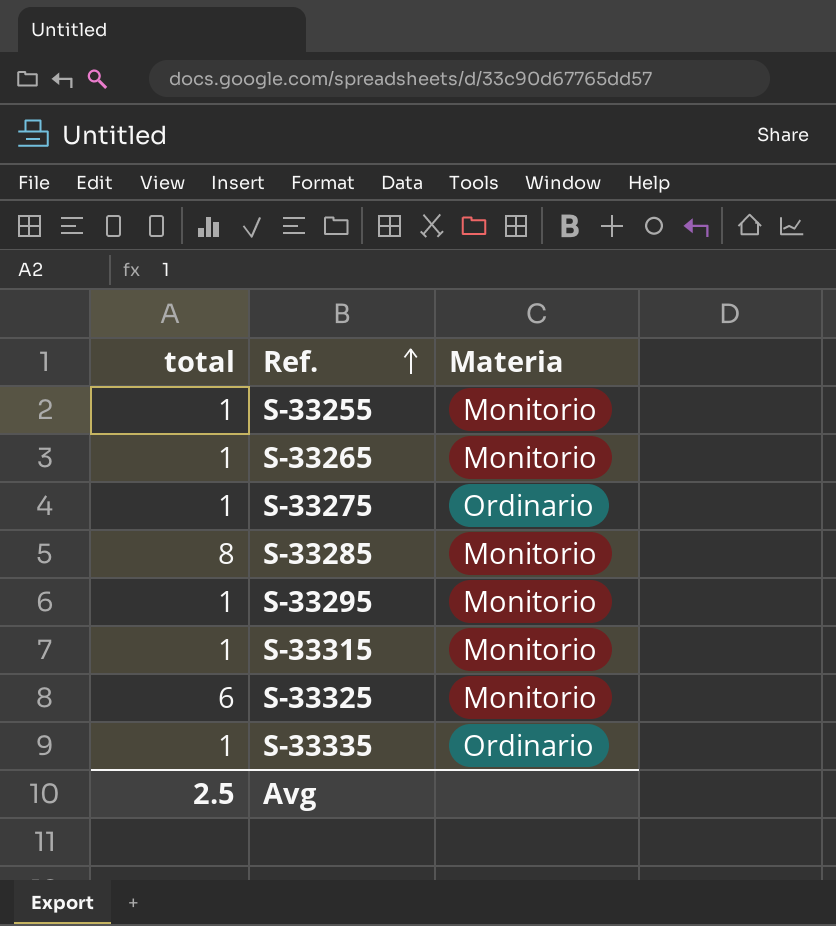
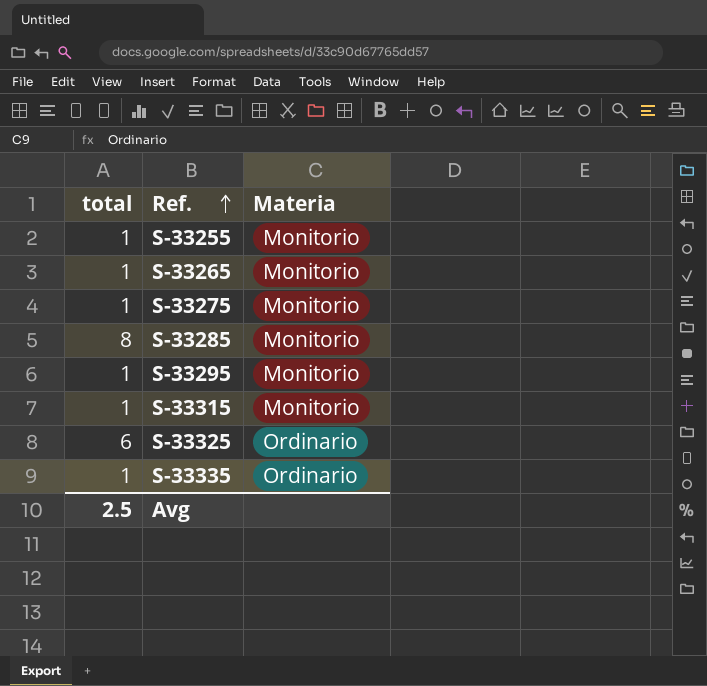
S-33275 | Materia: Ordinario -> Monitorio
S-33325 | Materia: Monitorio -> Ordinario

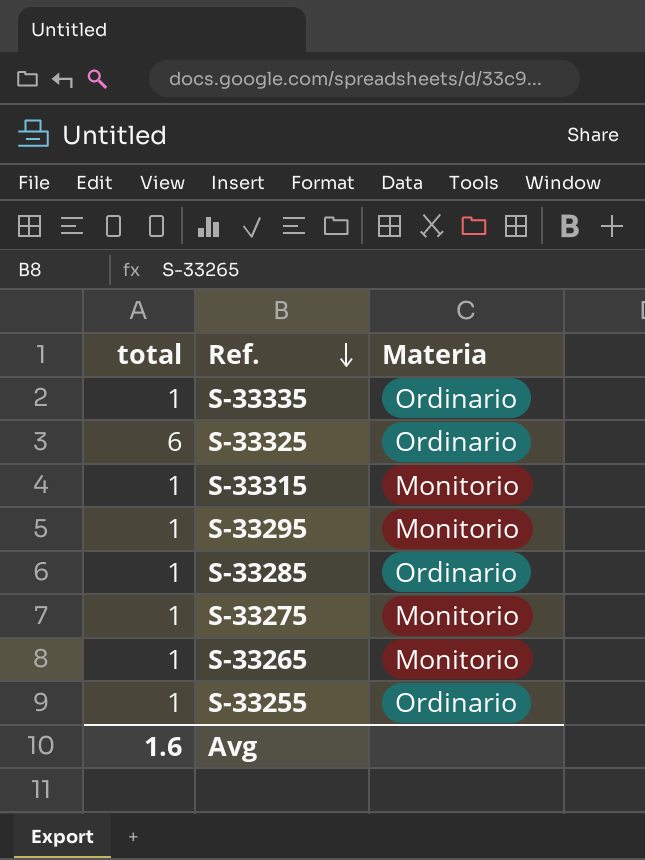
row order: Ref. ascending -> Ref. descending
S-33285 | total: 8 -> 1
S-33285 | Materia: Monitorio -> Ordinario
S-33255 | Materia: Monitorio -> Ordinario
Avg | total: 2.5 -> 1.6

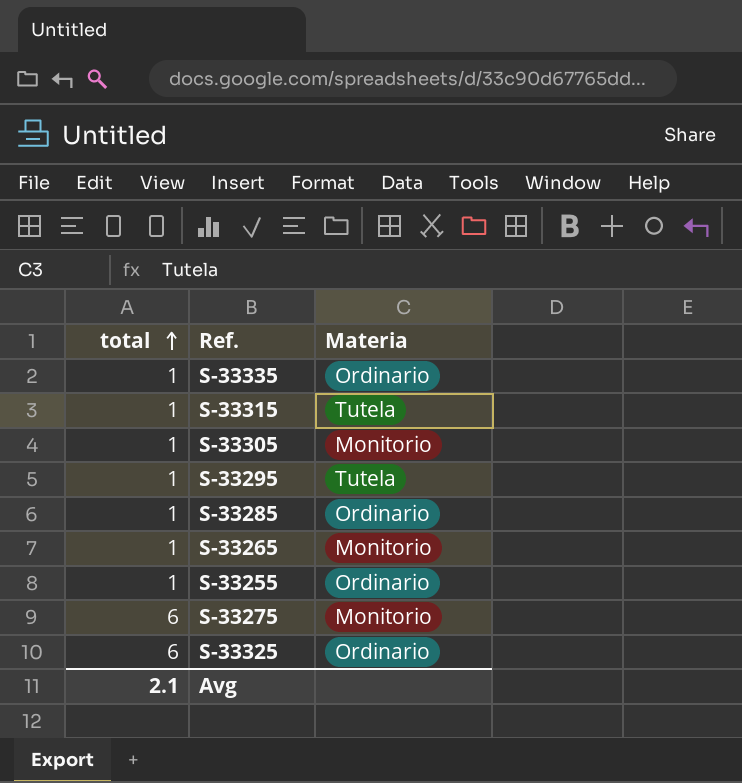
row order: Ref. descending -> total ascending
S-33315 | Materia: Monitorio -> Tutela
row S-33305: none -> 1 | Monitorio
S-33295 | Materia: Monitorio -> Tutela
S-33275 | total: 1 -> 6
Avg | total: 1.6 -> 2.1

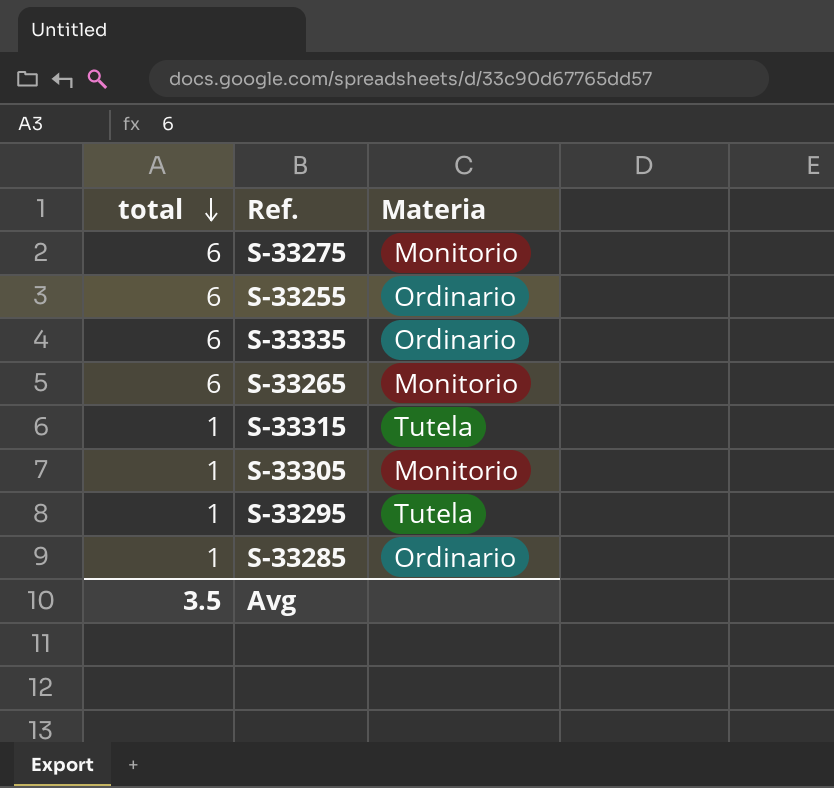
row order: total ascending -> total descending
row S-33325: 6 | Ordinario -> none
S-33255 | total: 1 -> 6
S-33335 | total: 1 -> 6
S-33265 | total: 1 -> 6
Avg | total: 2.1 -> 3.5

